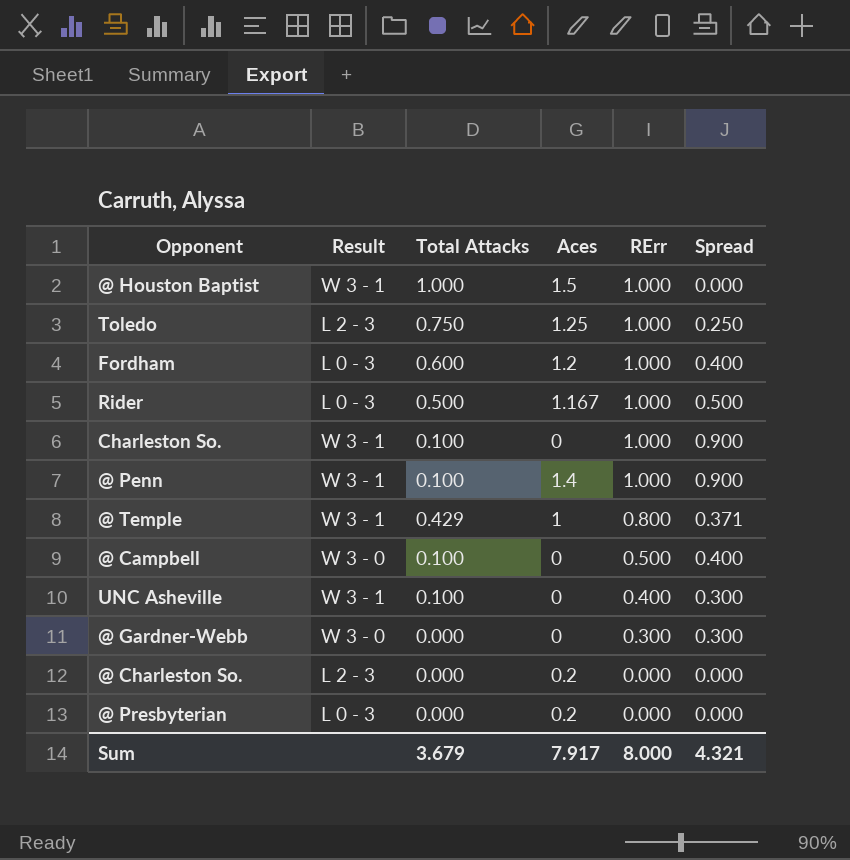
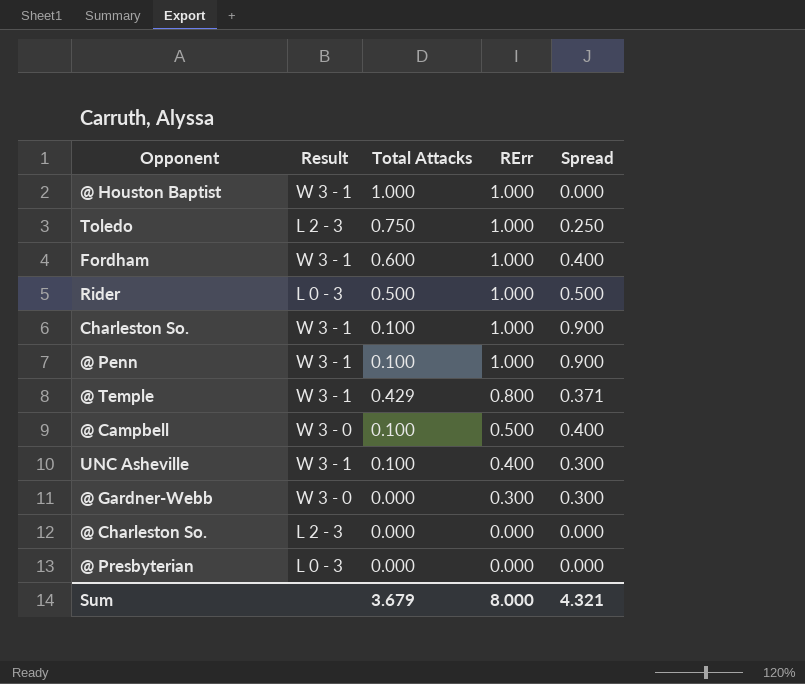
column Aces | position: 4 -> none
Fordham | Result: L 0 - 3 -> W 3 - 1

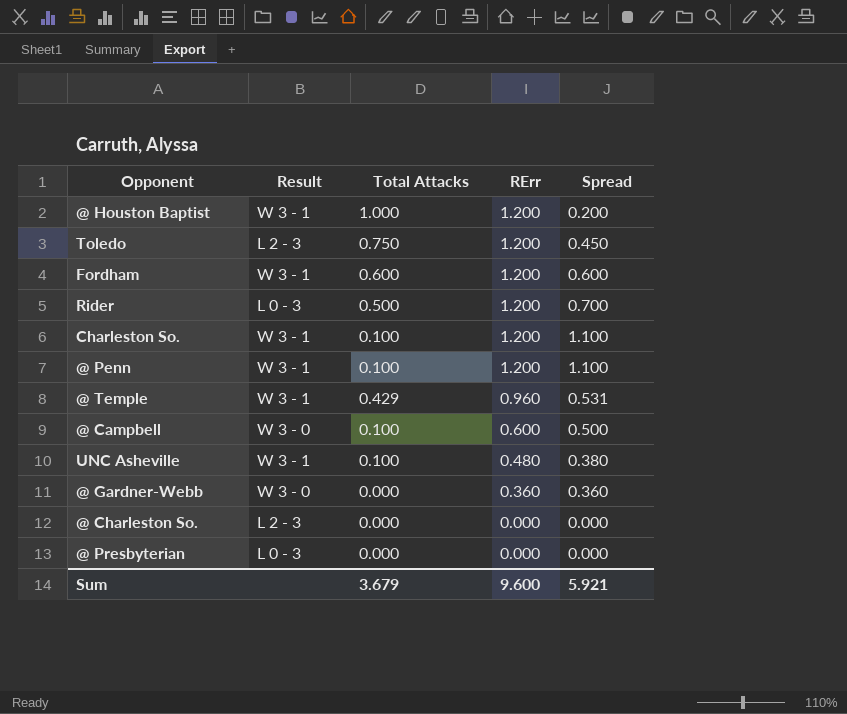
@ Houston Baptist | RErr: 1.000 -> 1.200
@ Houston Baptist | Spread: 0.000 -> 0.200
Toledo | RErr: 1.000 -> 1.200
Toledo | Spread: 0.250 -> 0.450
Fordham | RErr: 1.000 -> 1.200
Fordham | Spread: 0.400 -> 0.600
Rider | RErr: 1.000 -> 1.200
Rider | Spread: 0.500 -> 0.700
Charleston So. | RErr: 1.000 -> 1.200
Charleston So. | Spread: 0.900 -> 1.100
@ Penn | RErr: 1.000 -> 1.200
@ Penn | Spread: 0.900 -> 1.100
@ Temple | RErr: 0.800 -> 0.960
@ Temple | Spread: 0.371 -> 0.531
@ Campbell | RErr: 0.500 -> 0.600
@ Campbell | Spread: 0.400 -> 0.500
UNC Asheville | RErr: 0.400 -> 0.480
UNC Asheville | Spread: 0.300 -> 0.380
@ Gardner-Webb | RErr: 0.300 -> 0.360
@ Gardner-Webb | Spread: 0.300 -> 0.360
Sum | RErr: 8.000 -> 9.600
Sum | Spread: 4.321 -> 5.921

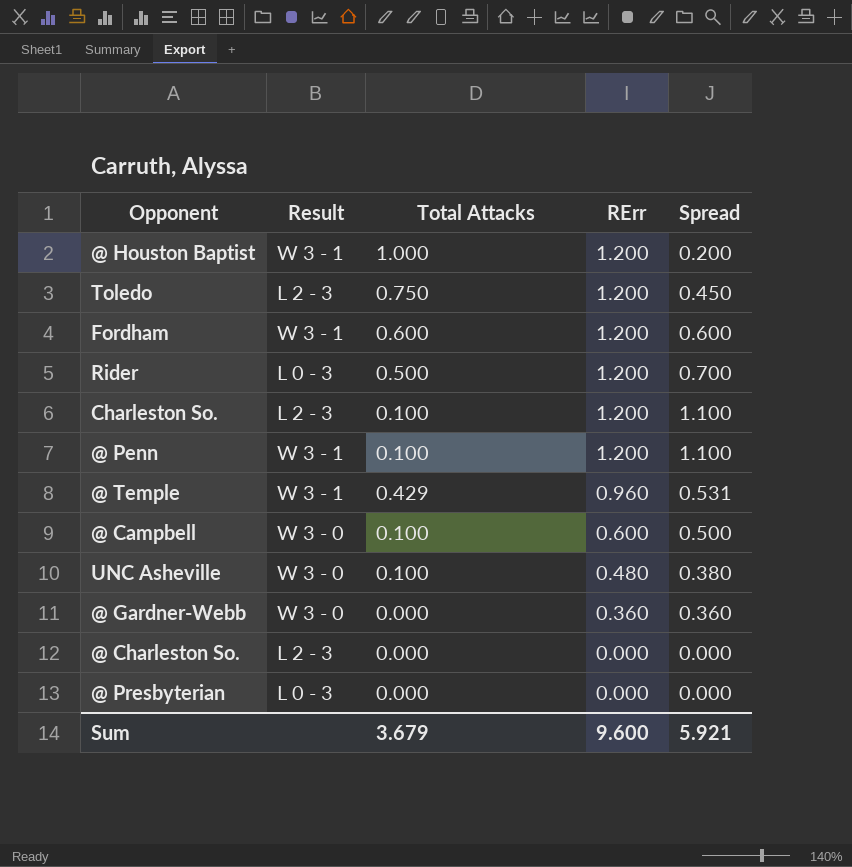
Charleston So. | Result: W 3 - 1 -> L 2 - 3
UNC Asheville | Result: W 3 - 1 -> W 3 - 0

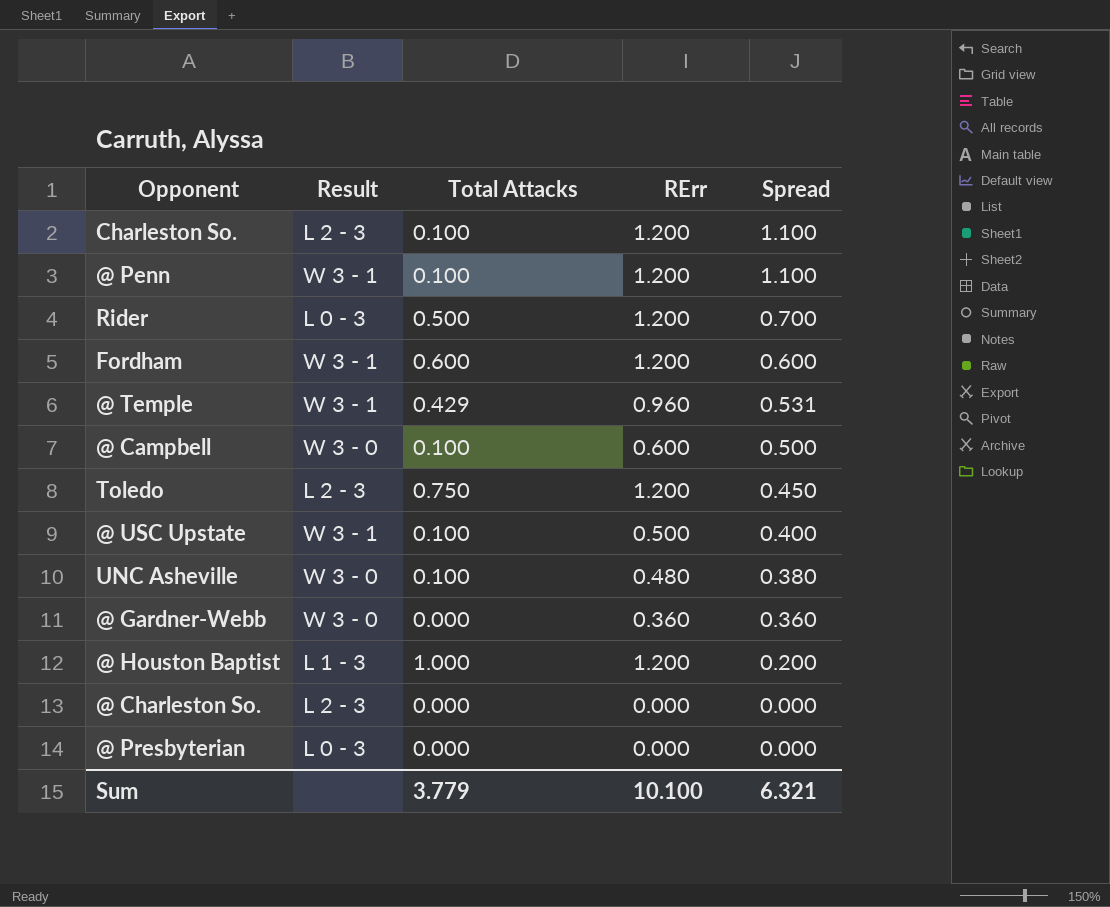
row order: RErr descending -> Spread descending
row @ USC Upstate: none -> W 3 - 1 | 0.100 | 0.500 | 0.400
@ Houston Baptist | Result: W 3 - 1 -> L 1 - 3
Sum | Total Attacks: 3.679 -> 3.779
Sum | RErr: 9.600 -> 10.100
Sum | Spread: 5.921 -> 6.321

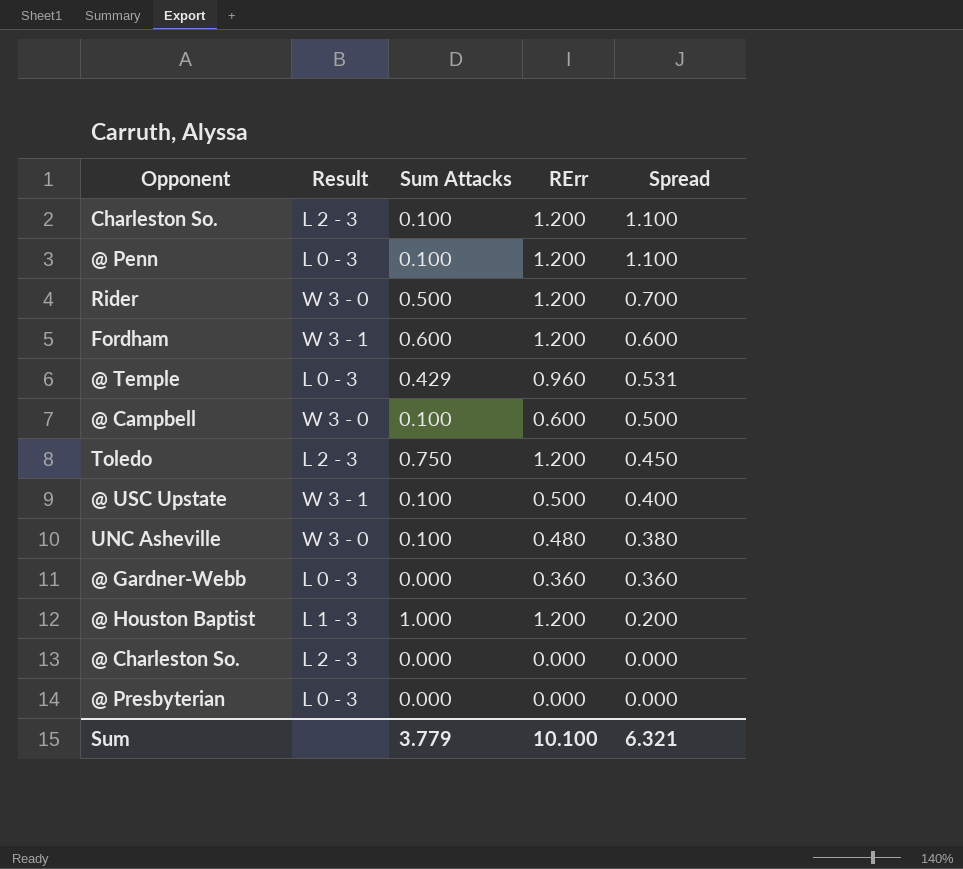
column name: Total Attacks -> Sum Attacks
@ Penn | Result: W 3 - 1 -> L 0 - 3
Rider | Result: L 0 - 3 -> W 3 - 0
@ Temple | Result: W 3 - 1 -> L 0 - 3
@ Gardner-Webb | Result: W 3 - 0 -> L 0 - 3

